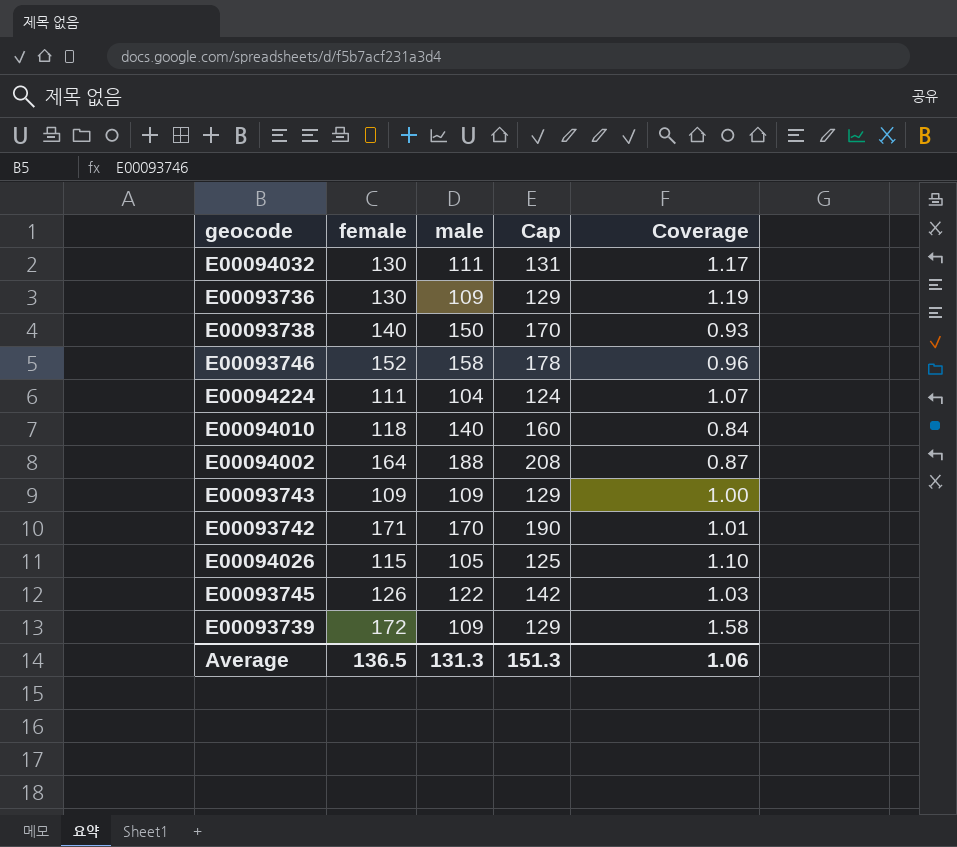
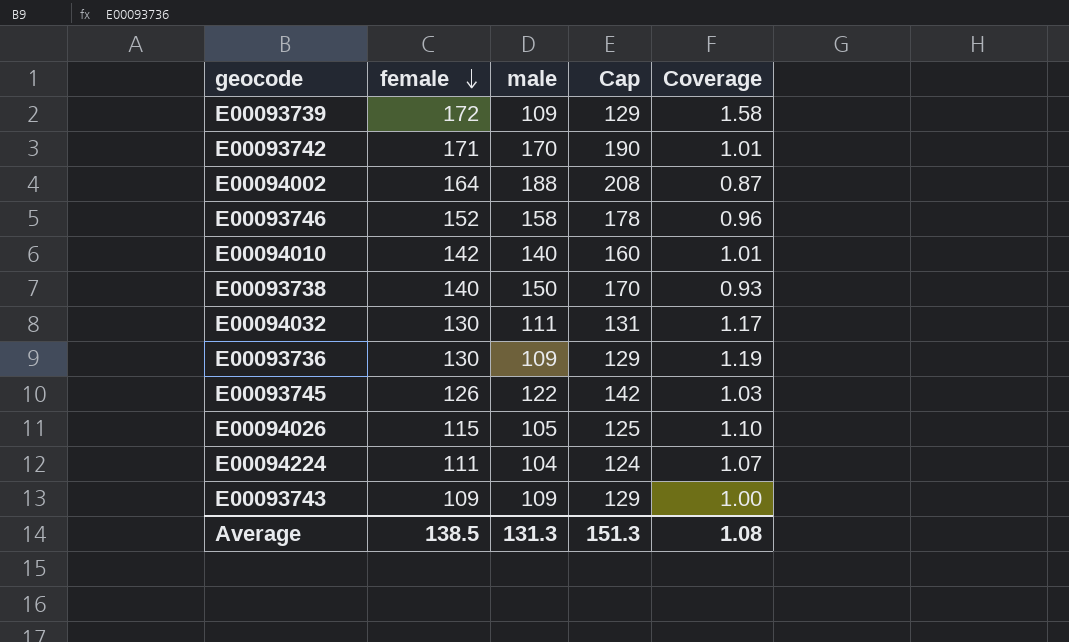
row order: none -> female descending
E00094010 | female: 118 -> 142
E00094010 | Coverage: 0.84 -> 1.01
Average | female: 136.5 -> 138.5
Average | Coverage: 1.06 -> 1.08

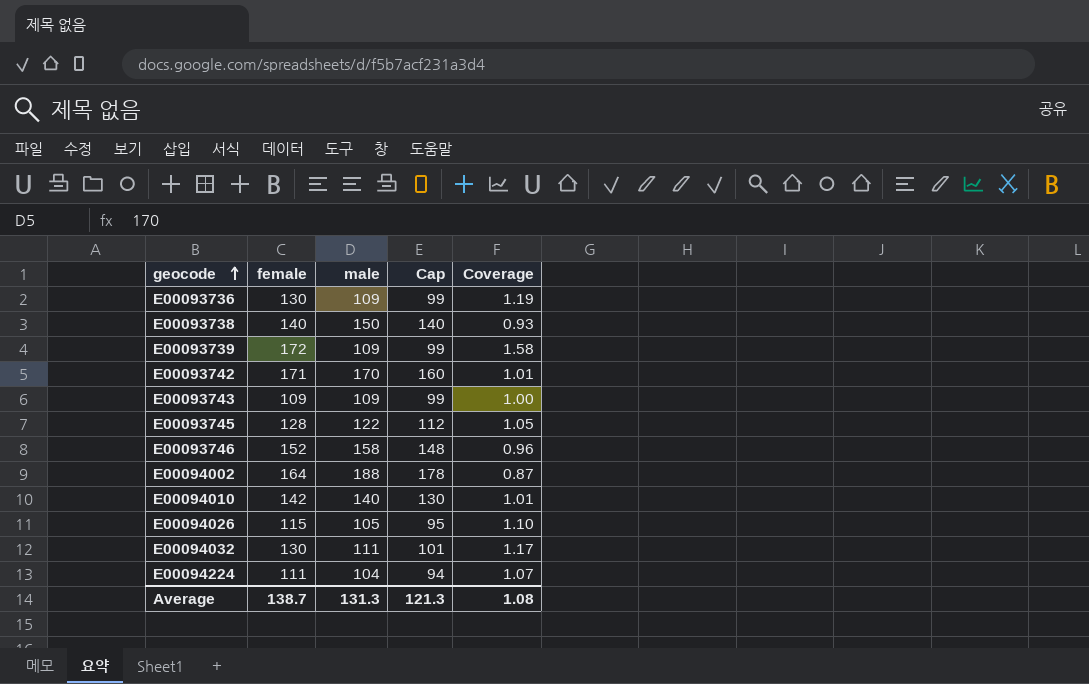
row order: female descending -> geocode ascending
column Cap | formula: [male] + 20 -> [male] - 10
E00093745 | female: 126 -> 128
E00093745 | Coverage: 1.03 -> 1.05
Average | female: 138.5 -> 138.7
Average | Cap: 151.3 -> 121.3

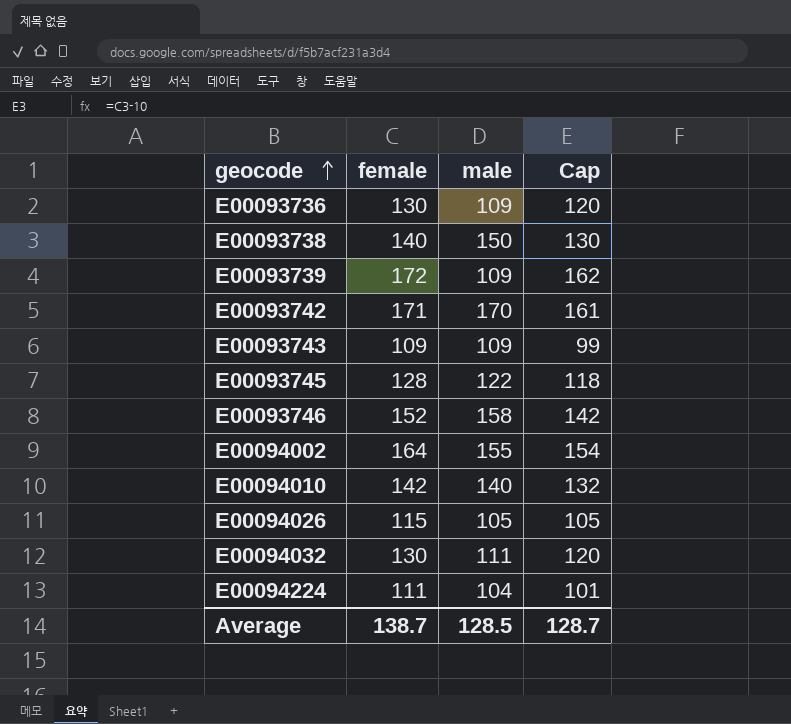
column Coverage | formula: [female] / [male] -> none
column Cap | formula: [male] - 10 -> [female] - 10
E00094002 | male: 188 -> 155
Average | male: 131.3 -> 128.5
Average | Cap: 121.3 -> 128.7

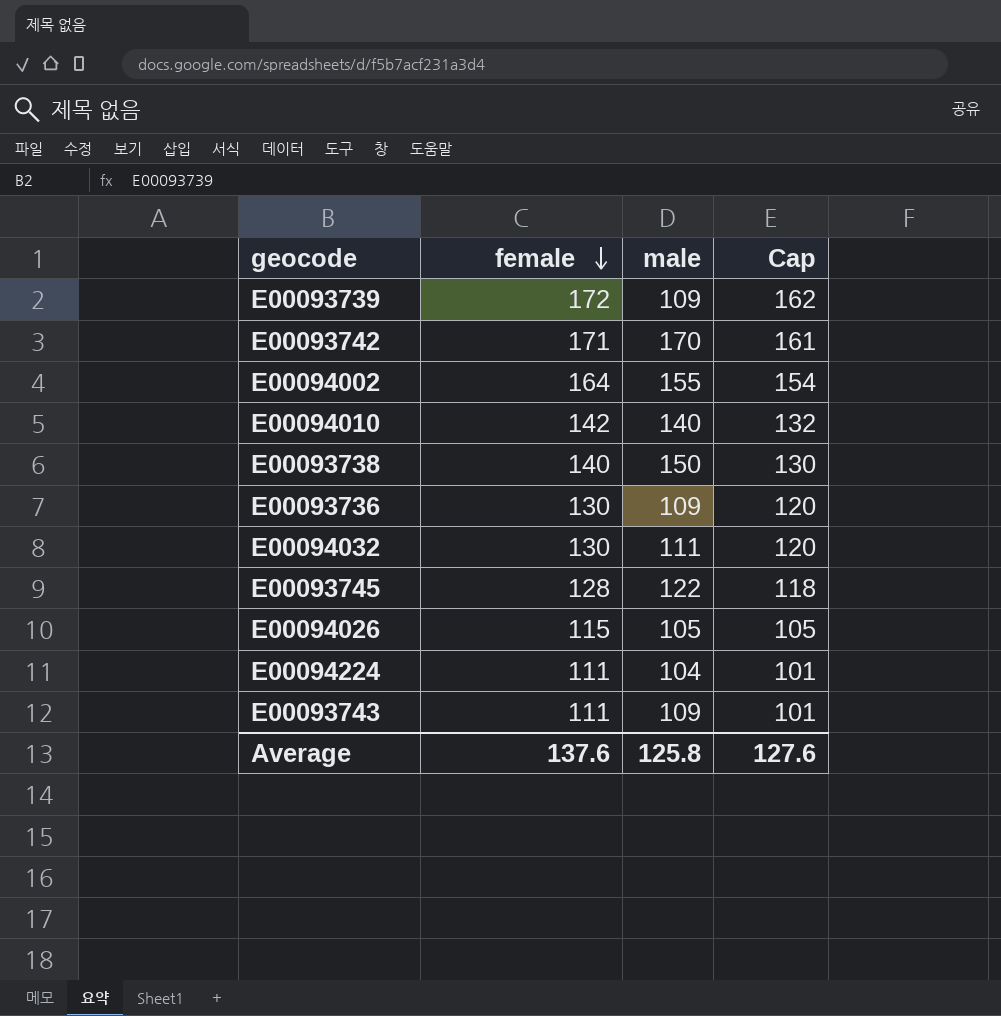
row order: geocode ascending -> female descending
row E00093746: 152 | 158 | 142 -> none
E00093743 | female: 109 -> 111
E00093743 | Cap: 99 -> 101
Average | female: 138.7 -> 137.6
Average | male: 128.5 -> 125.8
Average | Cap: 128.7 -> 127.6

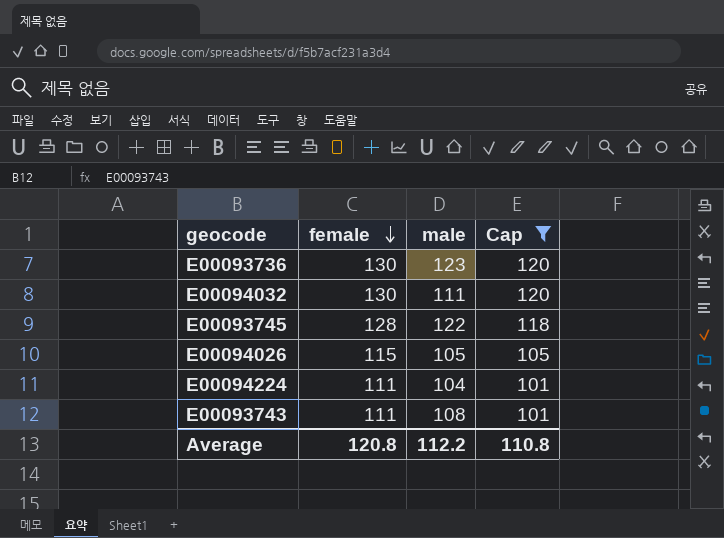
filter: none -> Cap <= 120
E00093736 | male: 109 -> 123
E00093743 | male: 109 -> 108
Average | female: 137.6 -> 120.8
Average | male: 125.8 -> 112.2
Average | Cap: 127.6 -> 110.8

